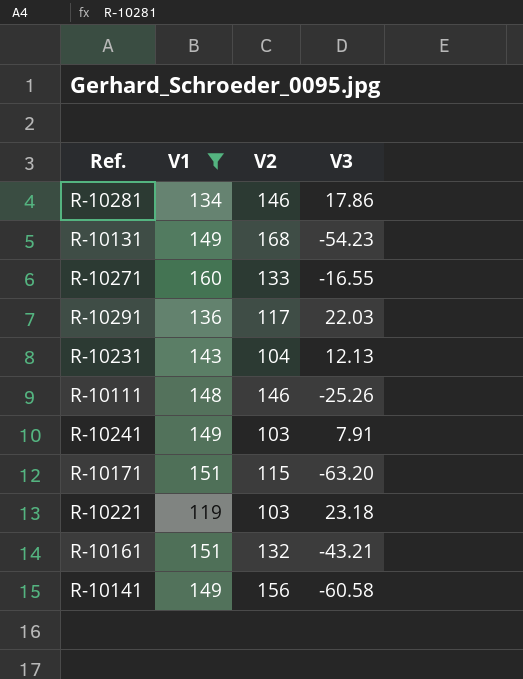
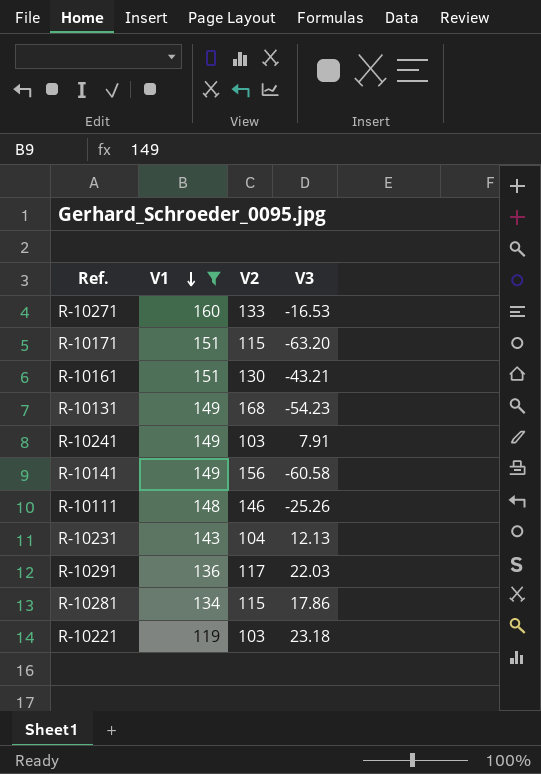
row order: none -> V1 descending
R-10271 | V3: -16.55 -> -16.53
R-10161 | V2: 132 -> 130
R-10281 | V2: 146 -> 115

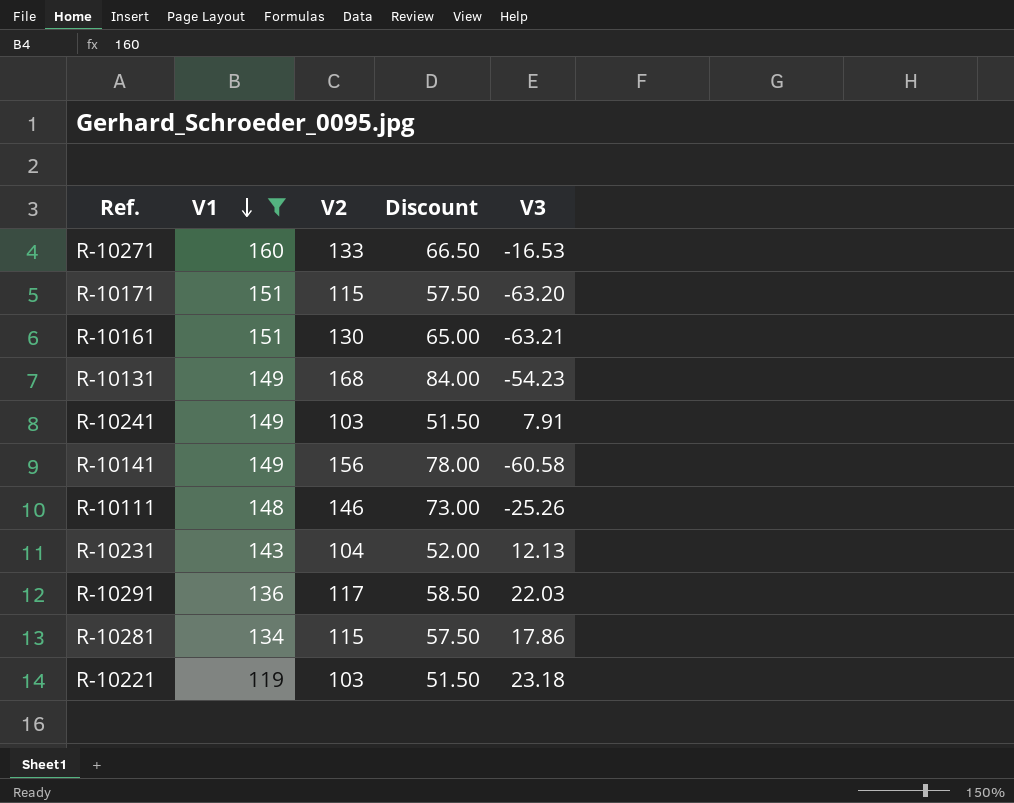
column Discount | formula: none -> [V2] * 0.5
R-10161 | V3: -43.21 -> -63.21

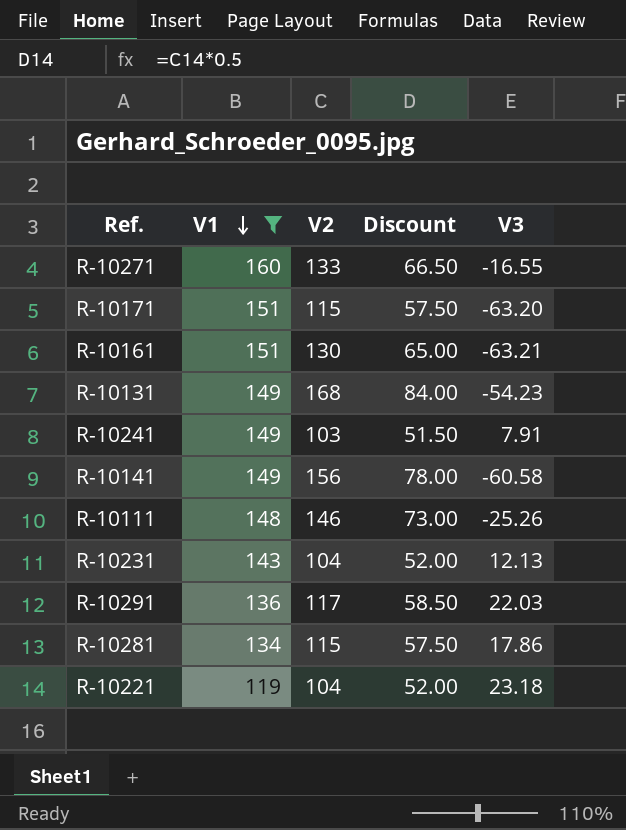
R-10271 | V3: -16.53 -> -16.55
R-10221 | V2: 103 -> 104
R-10221 | Discount: 51.50 -> 52.00

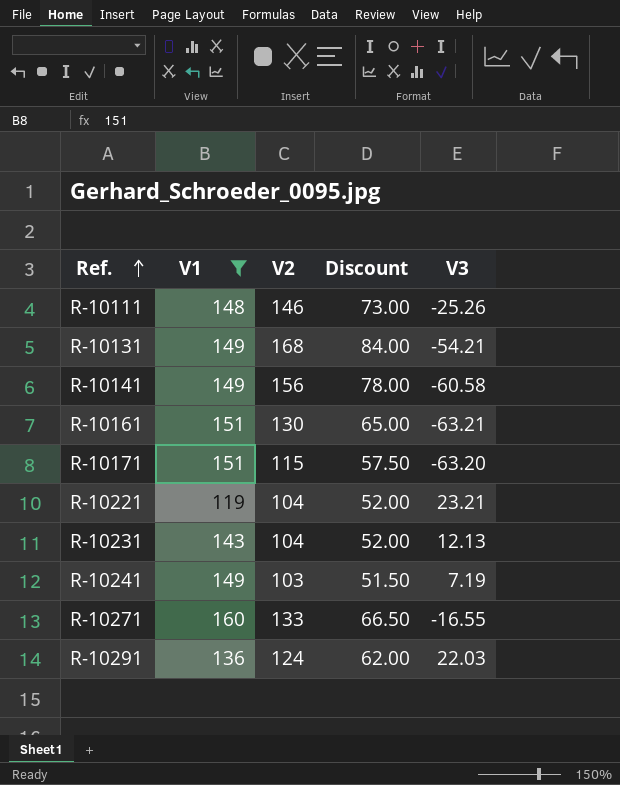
row order: V1 descending -> Ref. ascending
row R-10281: 134 | 115 | 57.50 | 17.86 -> none
R-10131 | V3: -54.23 -> -54.21
R-10221 | V3: 23.18 -> 23.21
R-10241 | V3: 7.91 -> 7.19
R-10291 | V2: 117 -> 124
R-10291 | Discount: 58.50 -> 62.00

